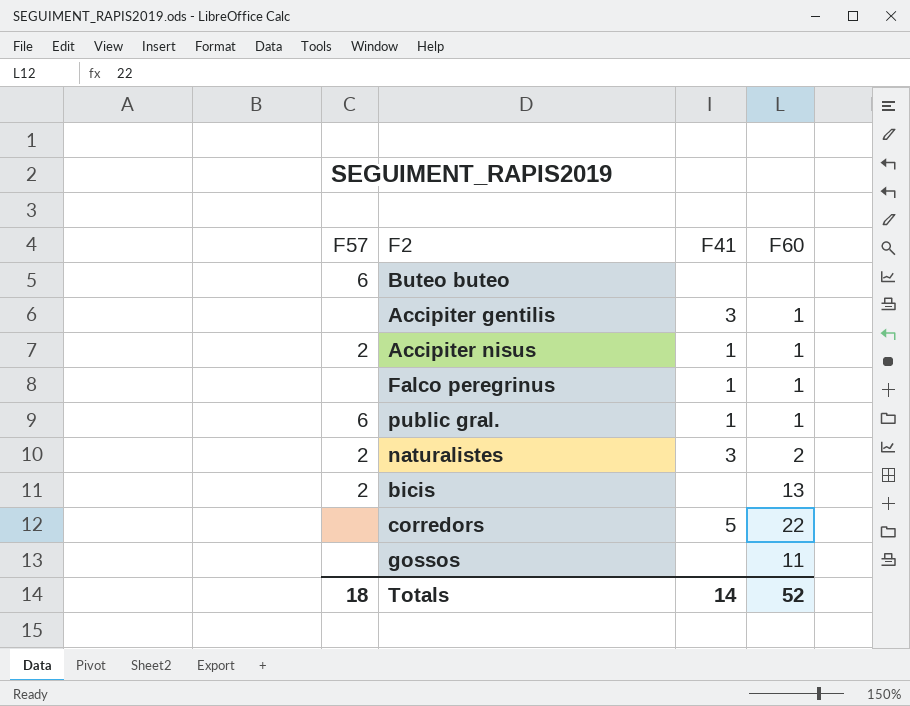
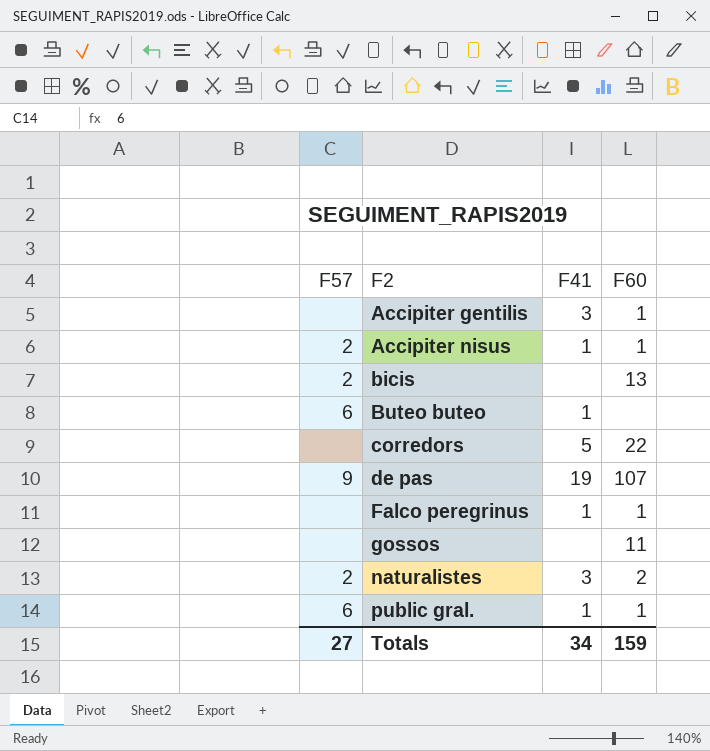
row order: none -> F2 ascending
Buteo buteo | F41: none -> 1
row de pas: none -> 9 | 19 | 107
Totals | F57: 18 -> 27
Totals | F41: 14 -> 34
Totals | F60: 52 -> 159

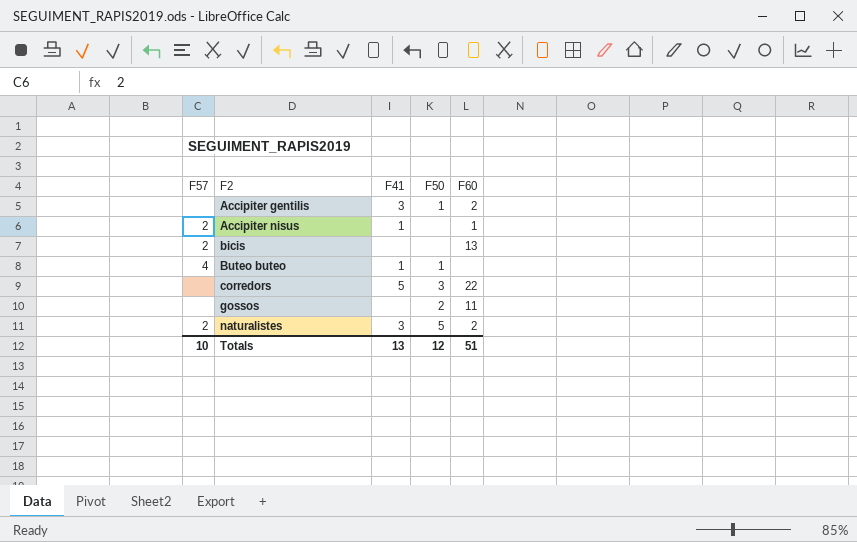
column F50 | position: none -> 4
row de pas: 9 | 19 | 107 -> none
row Falco peregrinus: none | 1 | 1 -> none
row public gral.: 6 | 1 | 1 -> none
Accipiter gentilis | F60: 1 -> 2
Buteo buteo | F57: 6 -> 4
Totals | F57: 27 -> 10
Totals | F41: 34 -> 13
Totals | F60: 159 -> 51

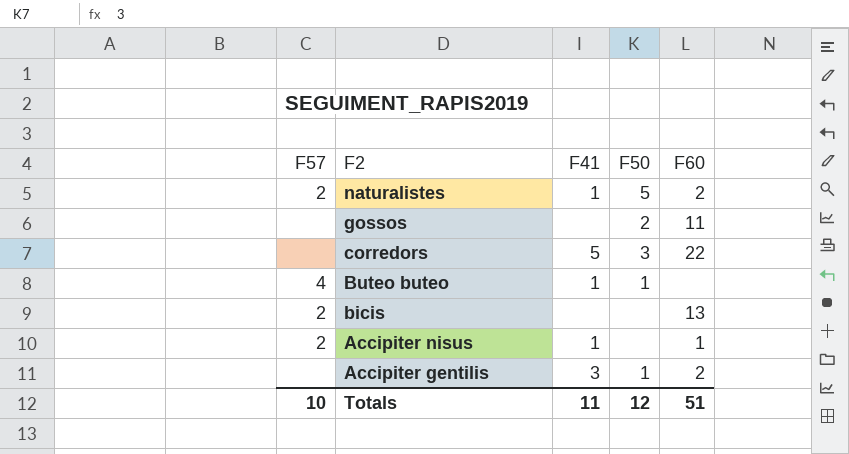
row order: F2 ascending -> F2 descending
naturalistes | F41: 3 -> 1
Totals | F41: 13 -> 11

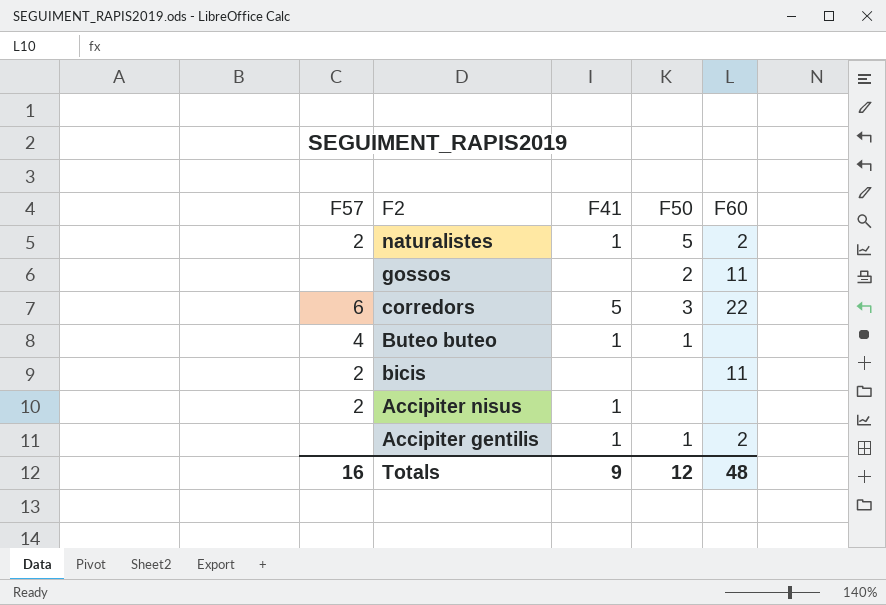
corredors | F57: none -> 6
bicis | F60: 13 -> 11
Accipiter nisus | F60: 1 -> none
Accipiter gentilis | F41: 3 -> 1
Totals | F57: 10 -> 16
Totals | F41: 11 -> 9
Totals | F60: 51 -> 48

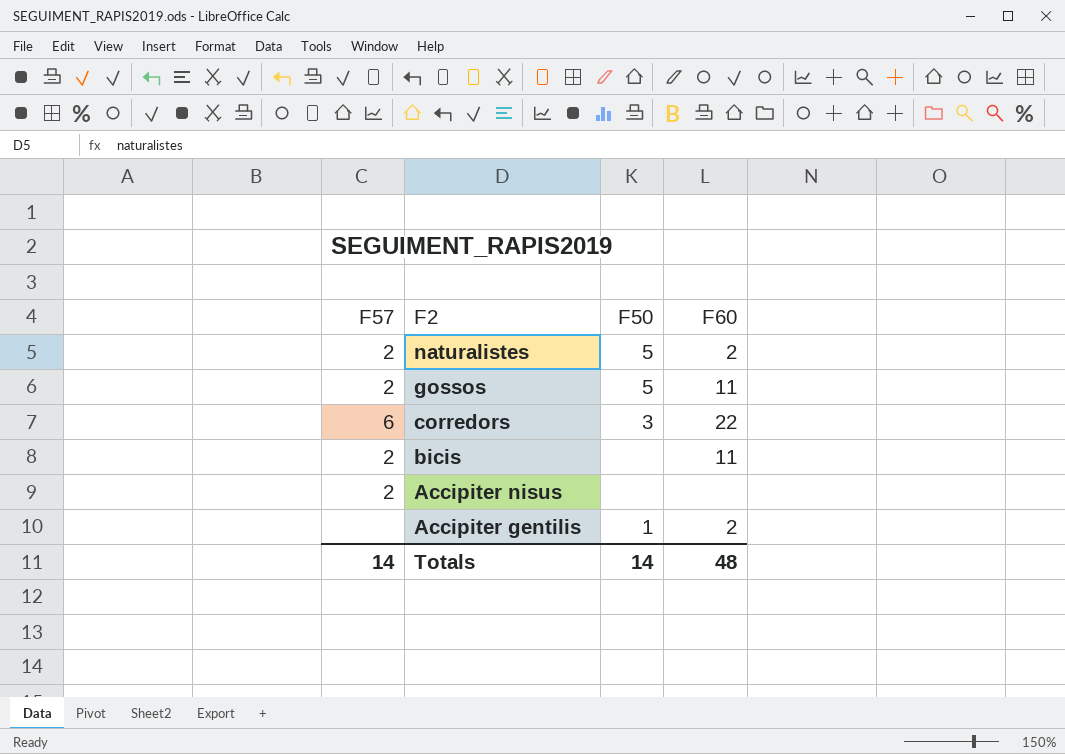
column F41 | position: 3 -> none
row Buteo buteo: 4 | 1 | 1 | none -> none
gossos | F57: none -> 2
gossos | F50: 2 -> 5
Totals | F57: 16 -> 14
Totals | F50: 12 -> 14

